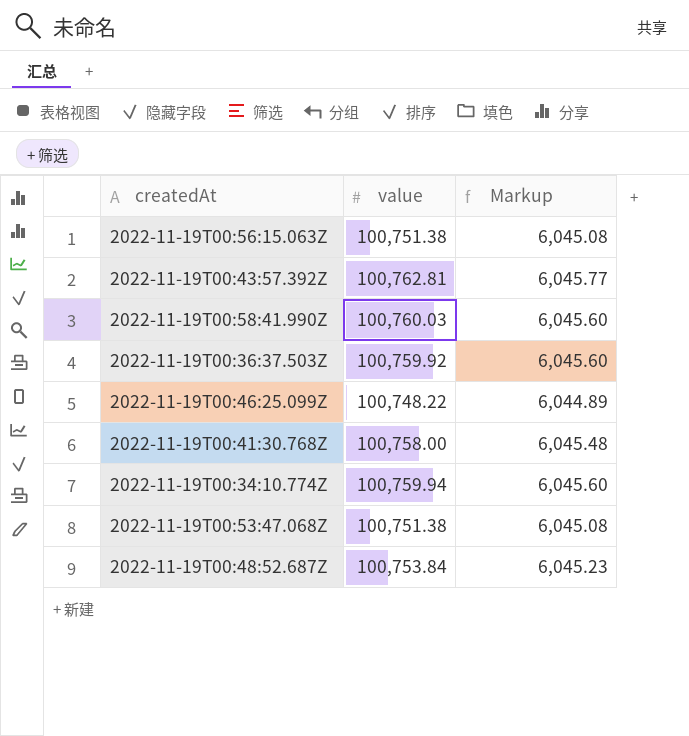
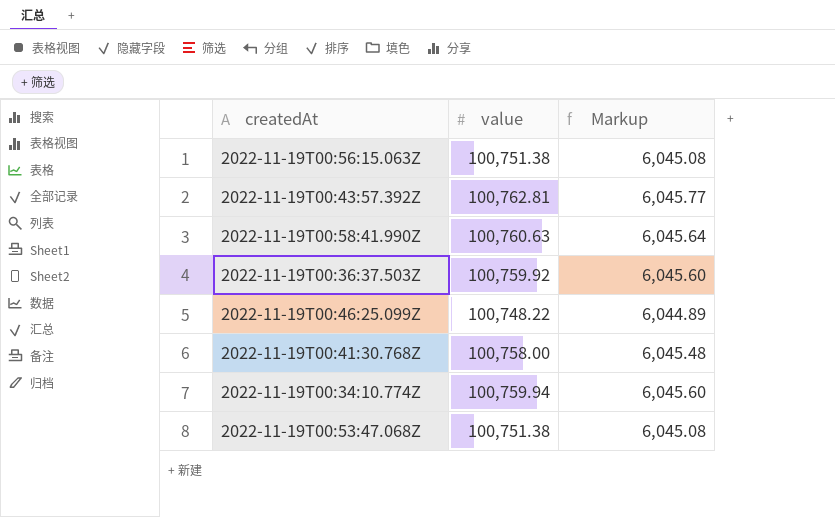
row 2022-11-19T00:48:52.687Z: 100,753.84 | 6,045.23 -> none
2022-11-19T00:58:41.990Z | value: 100,760.03 -> 100,760.63
2022-11-19T00:58:41.990Z | Markup: 6,045.60 -> 6,045.64

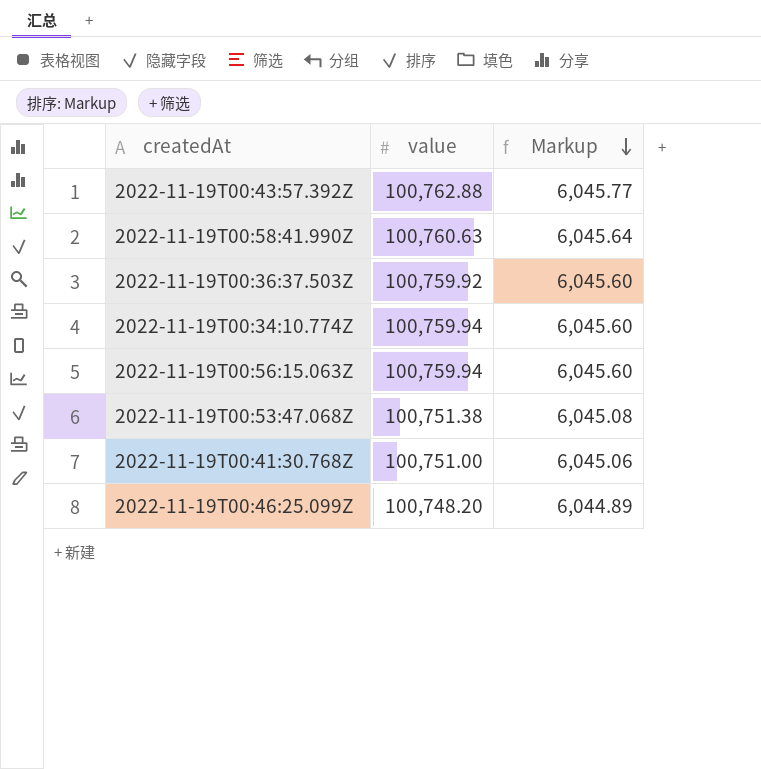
row order: none -> Markup descending
2022-11-19T00:43:57.392Z | value: 100,762.81 -> 100,762.88
2022-11-19T00:56:15.063Z | value: 100,751.38 -> 100,759.94
2022-11-19T00:56:15.063Z | Markup: 6,045.08 -> 6,045.60
2022-11-19T00:41:30.768Z | value: 100,758.00 -> 100,751.00
2022-11-19T00:41:30.768Z | Markup: 6,045.48 -> 6,045.06
2022-11-19T00:46:25.099Z | value: 100,748.22 -> 100,748.20

